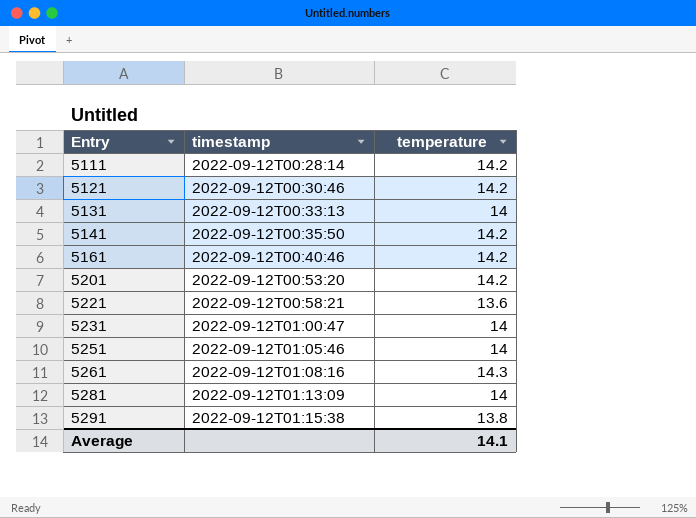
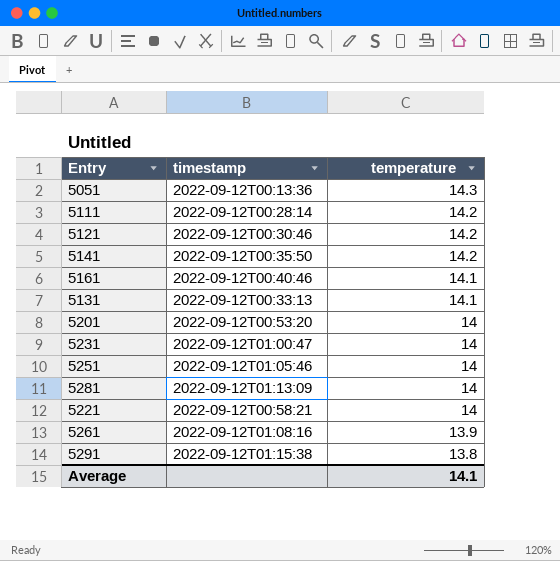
row order: Entry ascending -> temperature descending
row 5051: none -> 2022-09-12T00:13:36 | 14.3
5161 | temperature: 14.2 -> 14.1
5131 | temperature: 14 -> 14.1
5201 | temperature: 14.2 -> 14
5221 | temperature: 13.6 -> 14
5261 | temperature: 14.3 -> 13.9

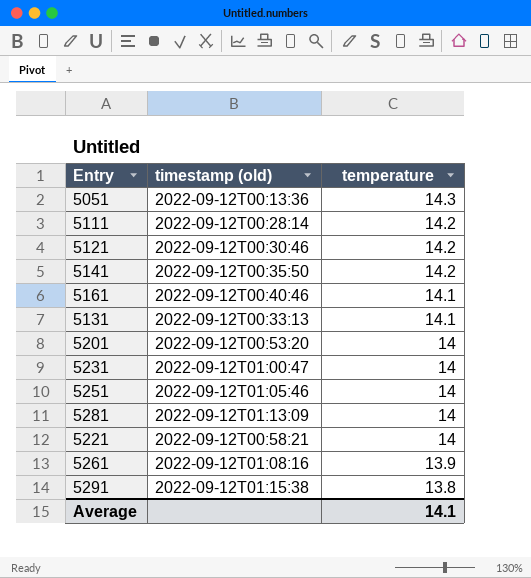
column name: timestamp -> timestamp (old)

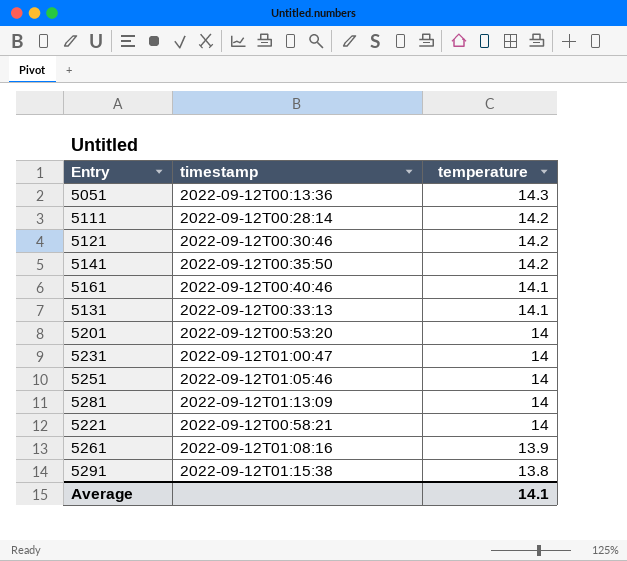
column name: timestamp (old) -> timestamp

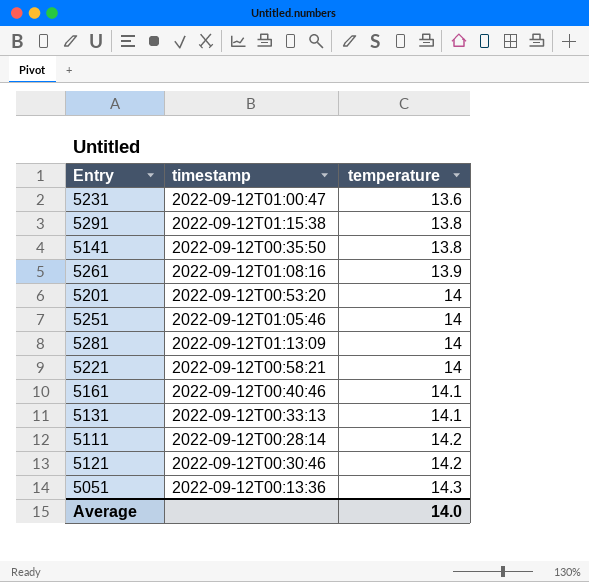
row order: temperature descending -> temperature ascending
5231 | temperature: 14 -> 13.6
5141 | temperature: 14.2 -> 13.8
Average | temperature: 14.1 -> 14.0

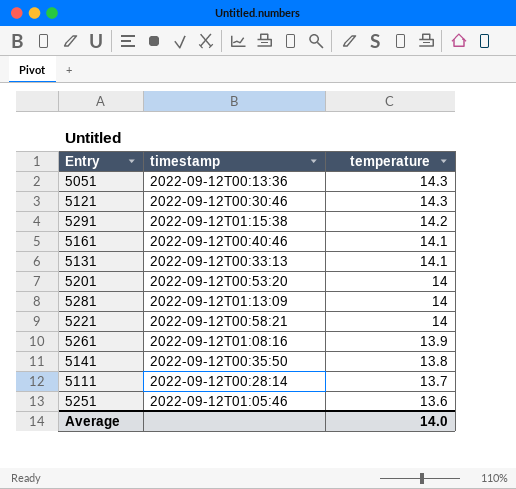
row order: temperature ascending -> temperature descending
row 5231: 2022-09-12T01:00:47 | 13.6 -> none
5121 | temperature: 14.2 -> 14.3
5291 | temperature: 13.8 -> 14.2
5111 | temperature: 14.2 -> 13.7
5251 | temperature: 14 -> 13.6

